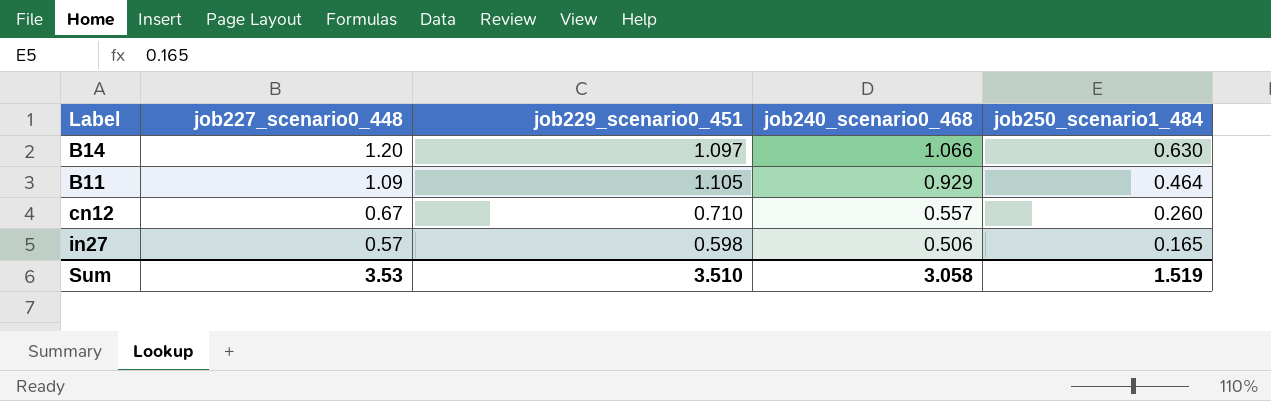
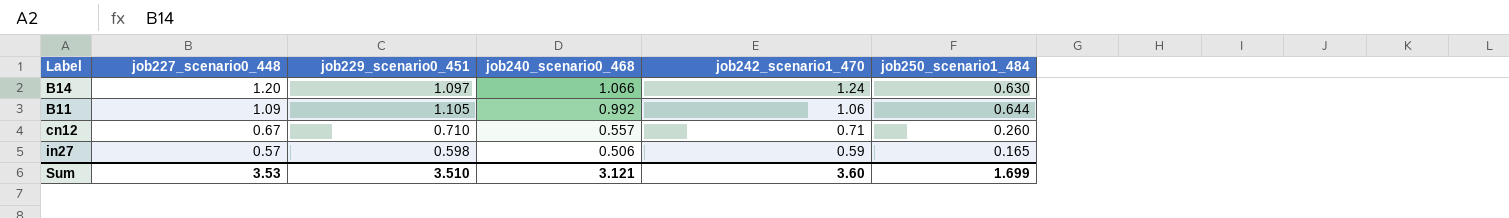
column job242_scenario1_470 | position: none -> 5
B11 | job240_scenario0_468: 0.929 -> 0.992
B11 | job250_scenario1_484: 0.464 -> 0.644
Sum | job240_scenario0_468: 3.058 -> 3.121
Sum | job250_scenario1_484: 1.519 -> 1.699

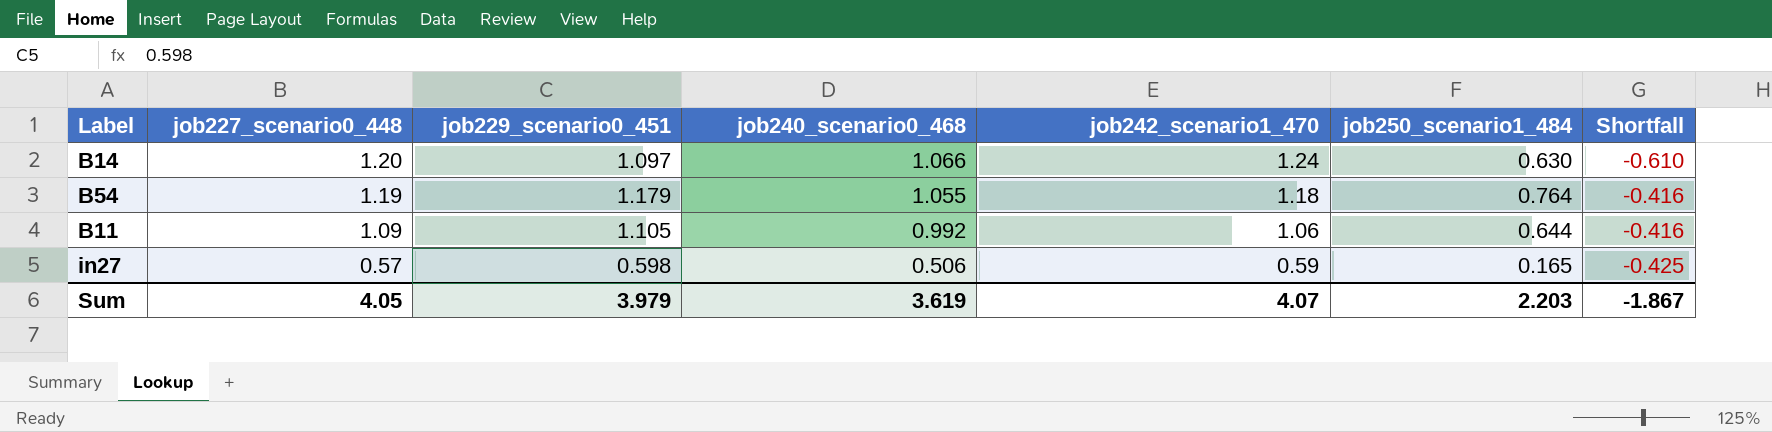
column Shortfall | formula: none -> [job250_scenario1_484] - [job242_scenario1_470]
row cn12: 0.67 | 0.710 | 0.557 | 0.71 | 0.260 -> none
row B54: none -> 1.19 | 1.179 | 1.055 | 1.18 | 0.764 | -0.416
Sum | job227_scenario0_448: 3.53 -> 4.05
Sum | job229_scenario0_451: 3.510 -> 3.979
Sum | job240_scenario0_468: 3.121 -> 3.619
Sum | job242_scenario1_470: 3.60 -> 4.07
Sum | job250_scenario1_484: 1.699 -> 2.203

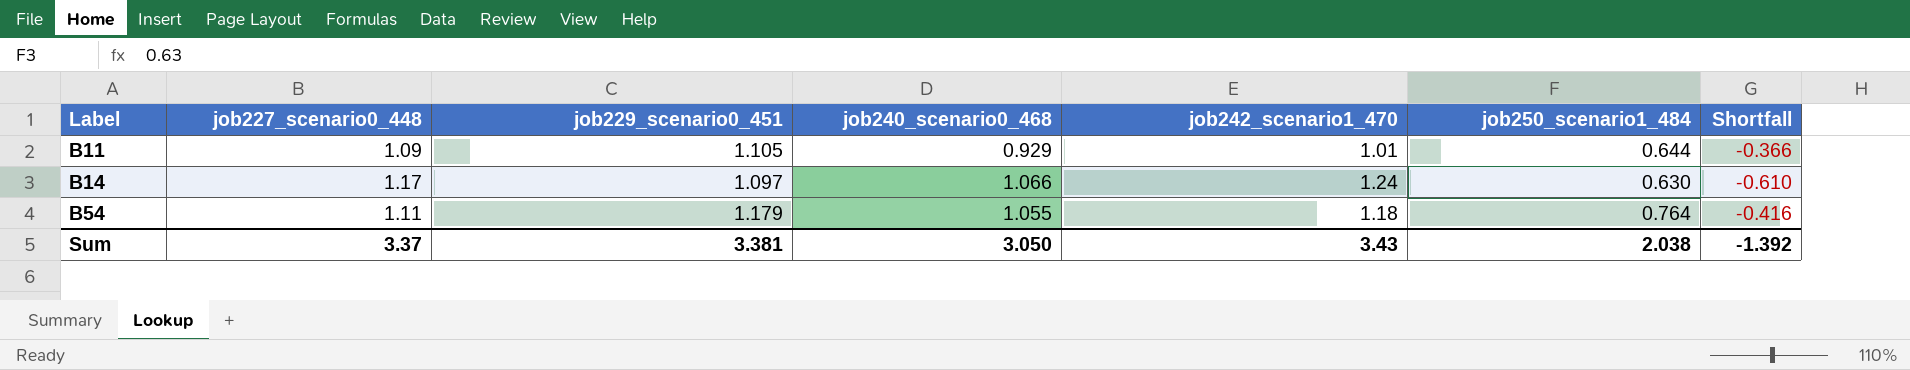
row order: job227_scenario0_448 descending -> Label ascending
row in27: 0.57 | 0.598 | 0.506 | 0.59 | 0.165 | -0.425 -> none
B11 | job240_scenario0_468: 0.992 -> 0.929
B11 | job242_scenario1_470: 1.06 -> 1.01
B11 | Shortfall: -0.416 -> -0.366
B14 | job227_scenario0_448: 1.20 -> 1.17
B54 | job227_scenario0_448: 1.19 -> 1.11
Sum | job227_scenario0_448: 4.05 -> 3.37
Sum | job229_scenario0_451: 3.979 -> 3.381
Sum | job240_scenario0_468: 3.619 -> 3.050
Sum | job242_scenario1_470: 4.07 -> 3.43
Sum | job250_scenario1_484: 2.203 -> 2.038
Sum | Shortfall: -1.867 -> -1.392

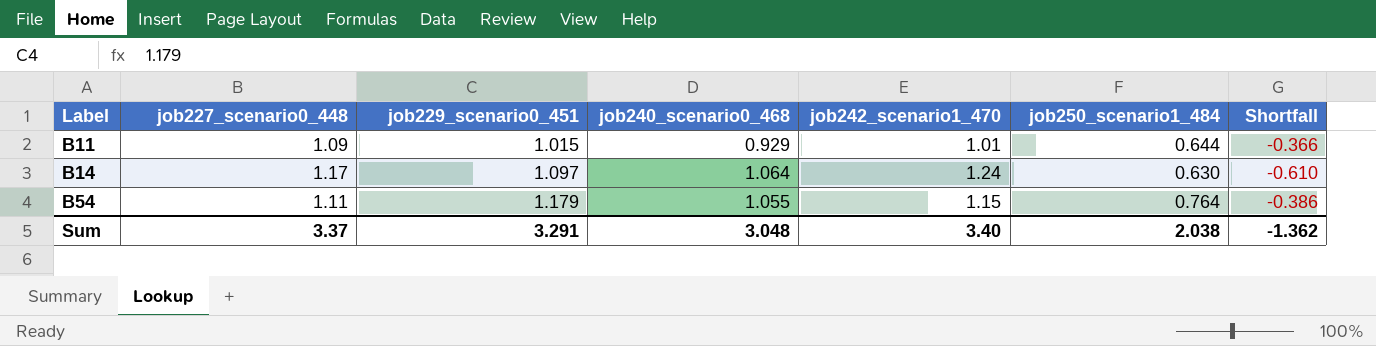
B11 | job229_scenario0_451: 1.105 -> 1.015
B14 | job240_scenario0_468: 1.066 -> 1.064
B54 | job242_scenario1_470: 1.18 -> 1.15
B54 | Shortfall: -0.416 -> -0.386
Sum | job229_scenario0_451: 3.381 -> 3.291
Sum | job240_scenario0_468: 3.050 -> 3.048
Sum | job242_scenario1_470: 3.43 -> 3.40
Sum | Shortfall: -1.392 -> -1.362

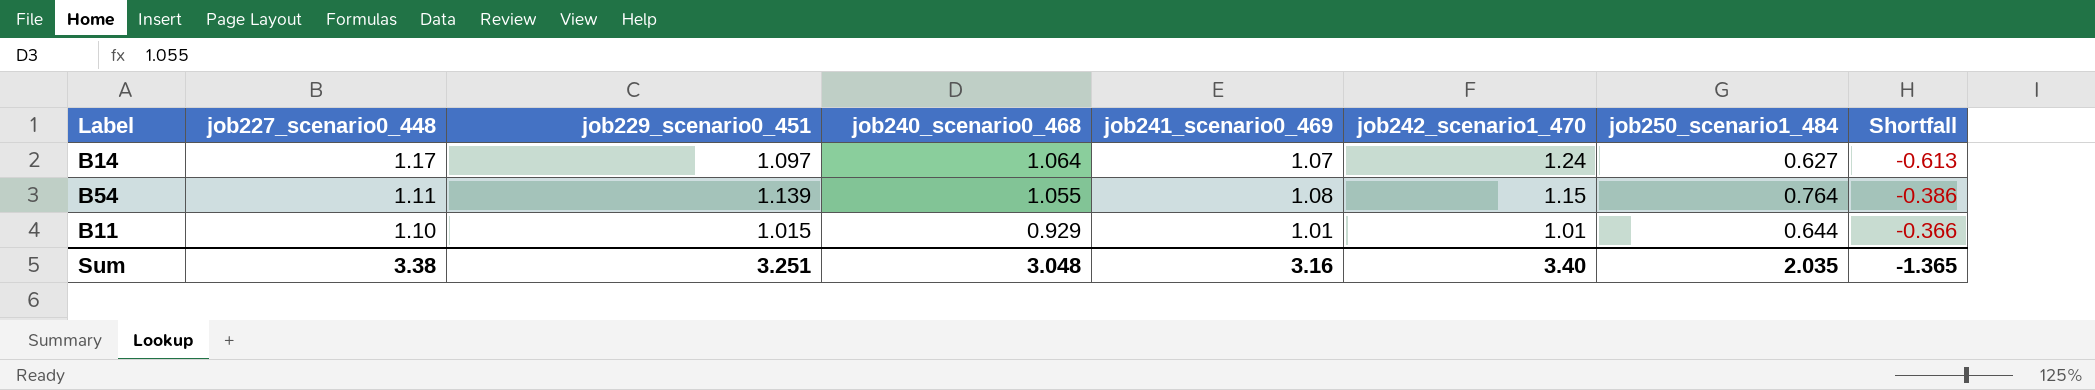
row order: Label ascending -> job227_scenario0_448 descending
column job241_scenario0_469 | position: none -> 5
B14 | job250_scenario1_484: 0.630 -> 0.627
B14 | Shortfall: -0.610 -> -0.613
B54 | job229_scenario0_451: 1.179 -> 1.139
B11 | job227_scenario0_448: 1.09 -> 1.10
Sum | job227_scenario0_448: 3.37 -> 3.38
Sum | job229_scenario0_451: 3.291 -> 3.251
Sum | job250_scenario1_484: 2.038 -> 2.035
Sum | Shortfall: -1.362 -> -1.365

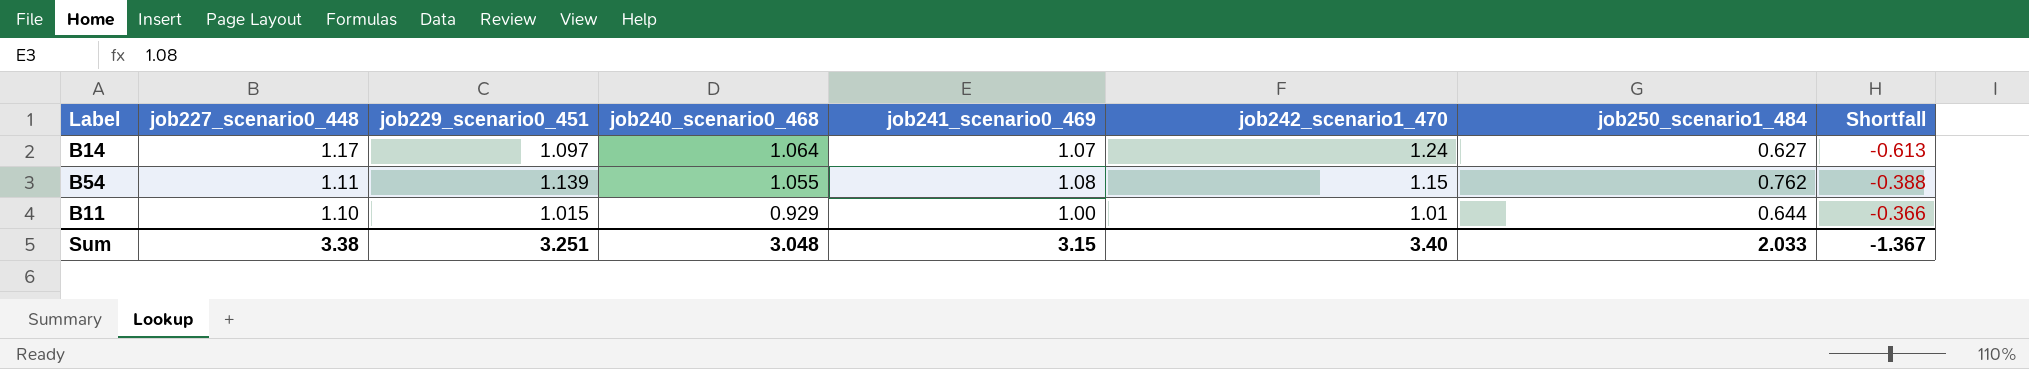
B54 | job250_scenario1_484: 0.764 -> 0.762
B54 | Shortfall: -0.386 -> -0.388
B11 | job241_scenario0_469: 1.01 -> 1.00
Sum | job241_scenario0_469: 3.16 -> 3.15
Sum | job250_scenario1_484: 2.035 -> 2.033
Sum | Shortfall: -1.365 -> -1.367

